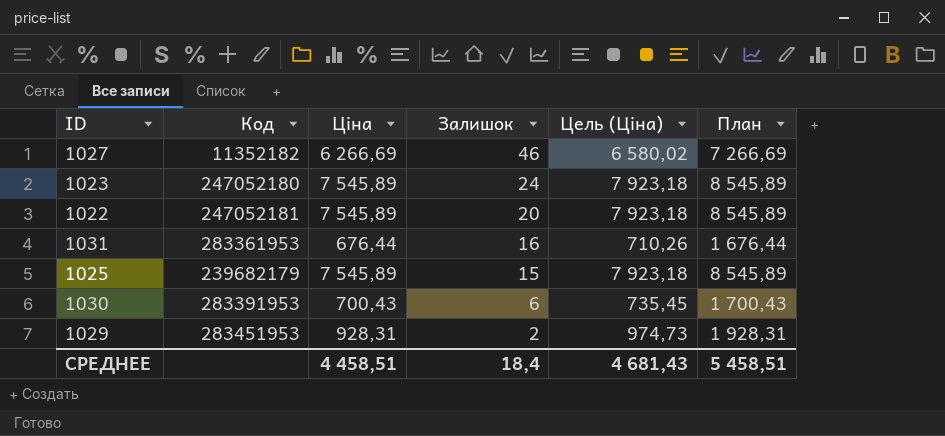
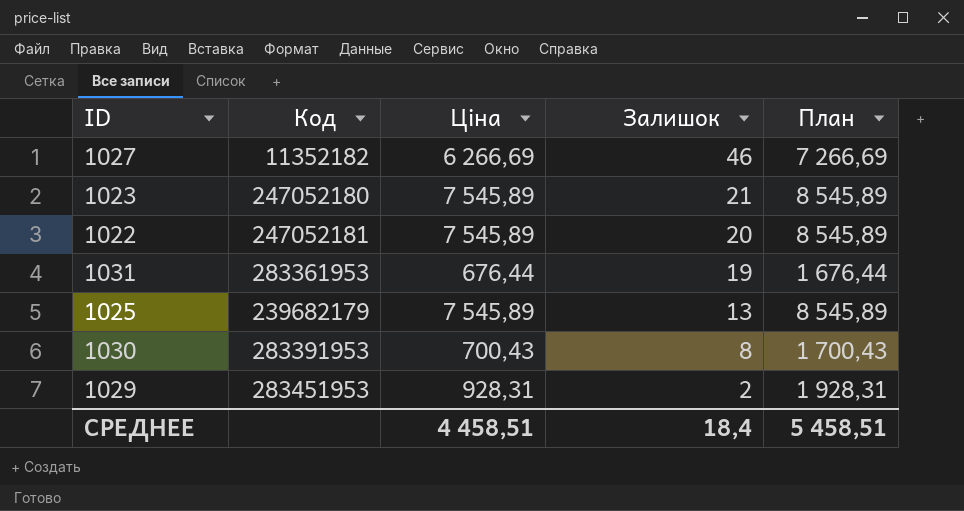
column Цель (Ціна) | formula: [Ціна] * 1,05 -> none
1023 | Залишок: 24 -> 21
1031 | Залишок: 16 -> 19
1025 | Залишок: 15 -> 13
1030 | Залишок: 6 -> 8

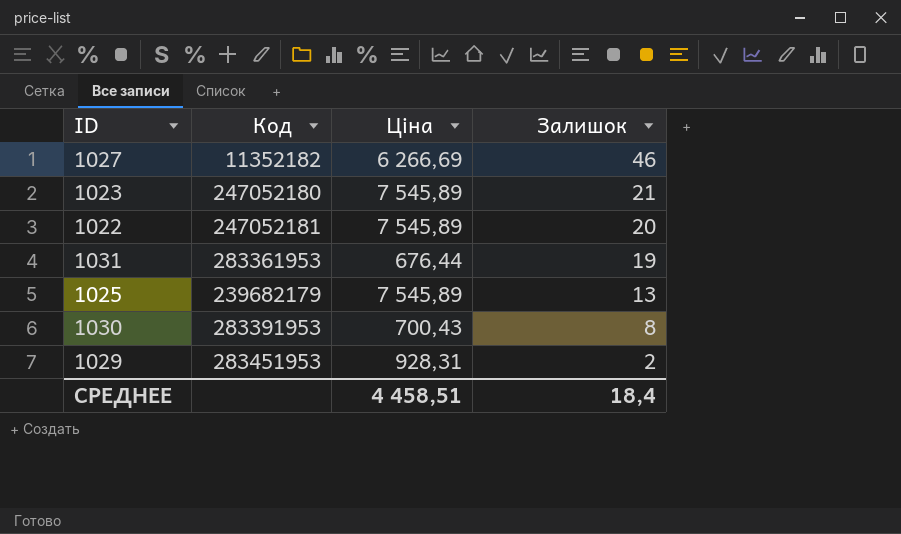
column План | formula: [Ціна] + 1000 -> none

